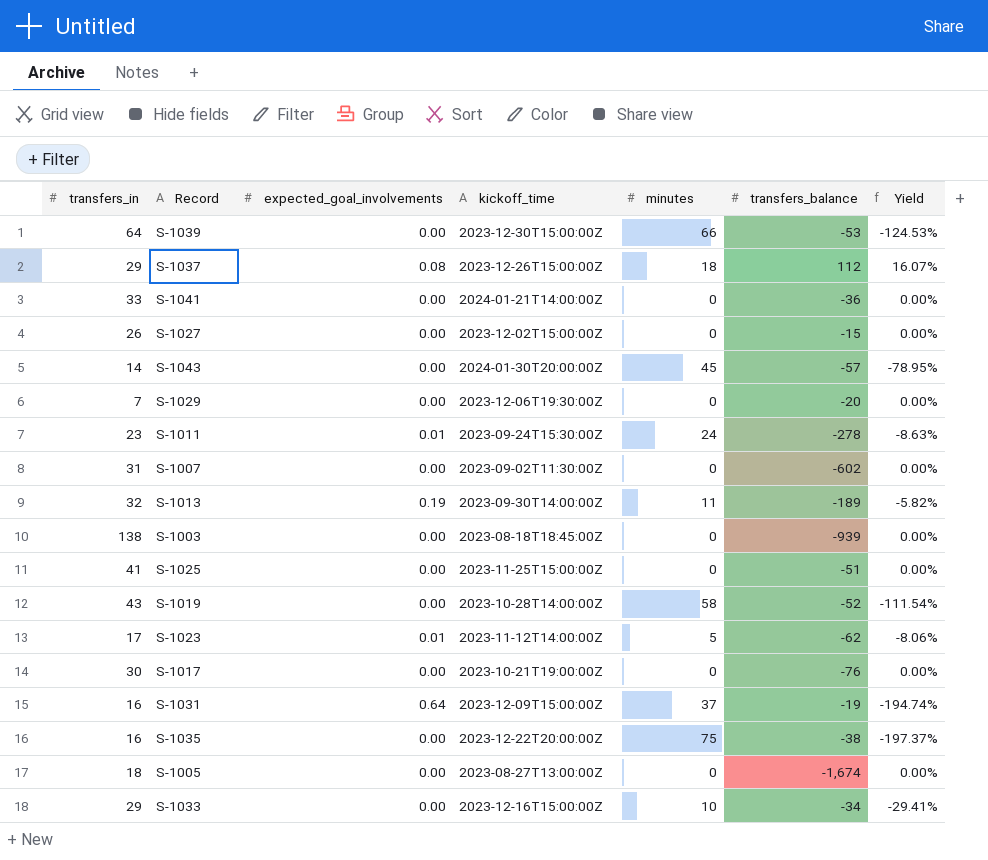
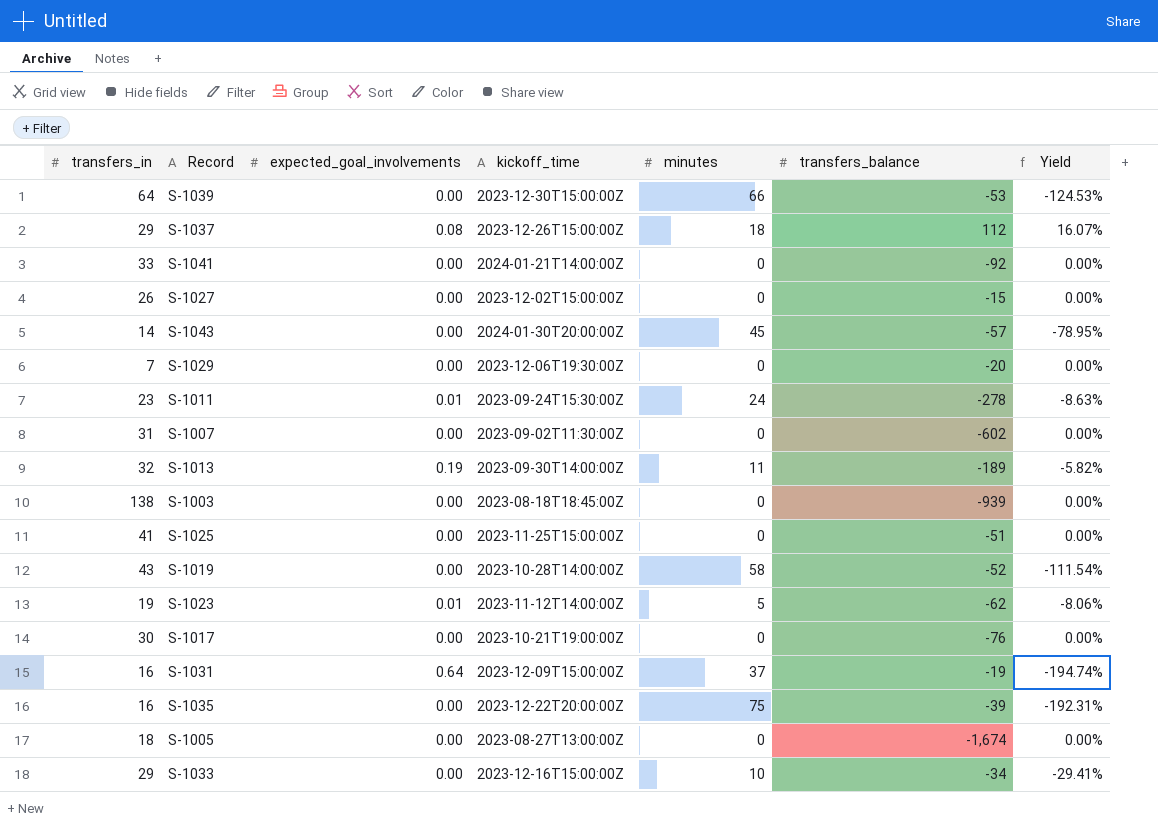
S-1041 | transfers_balance: -36 -> -92
S-1023 | transfers_in: 17 -> 19
S-1035 | transfers_balance: -38 -> -39
S-1035 | Yield: -197.37% -> -192.31%

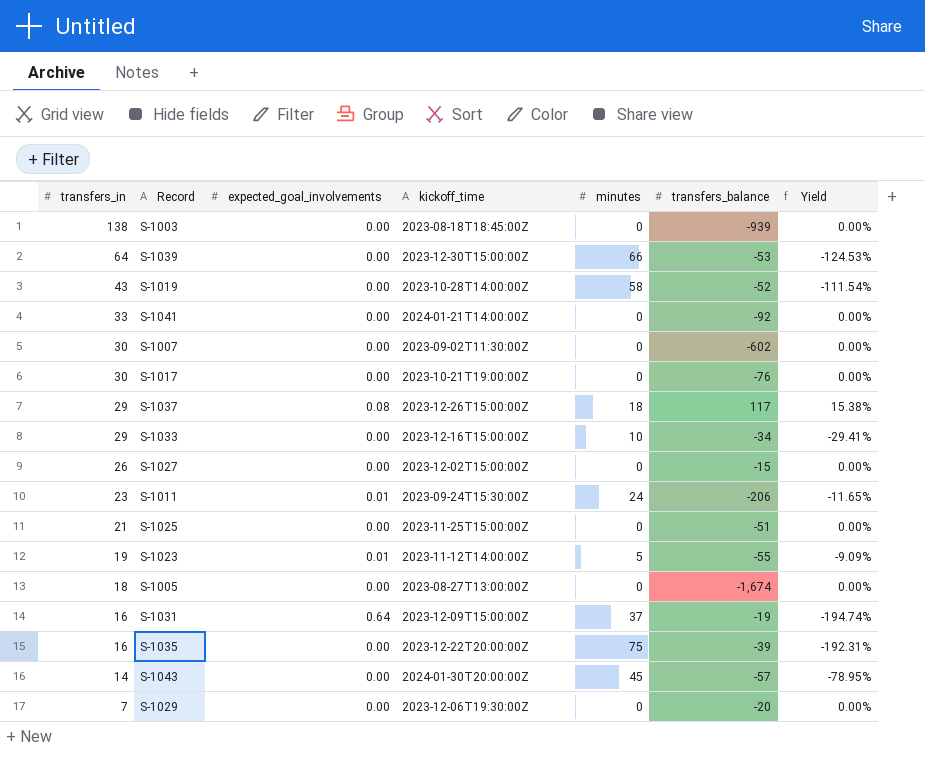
row order: none -> transfers_in descending
row S-1013: 32 | 0.19 | 2023-09-30T14:00:00Z | 11 | -189 | -5.82% -> none
S-1007 | transfers_in: 31 -> 30
S-1037 | transfers_balance: 112 -> 117
S-1037 | Yield: 16.07% -> 15.38%
S-1011 | transfers_balance: -278 -> -206
S-1011 | Yield: -8.63% -> -11.65%
S-1025 | transfers_in: 41 -> 21
S-1023 | transfers_balance: -62 -> -55
S-1023 | Yield: -8.06% -> -9.09%

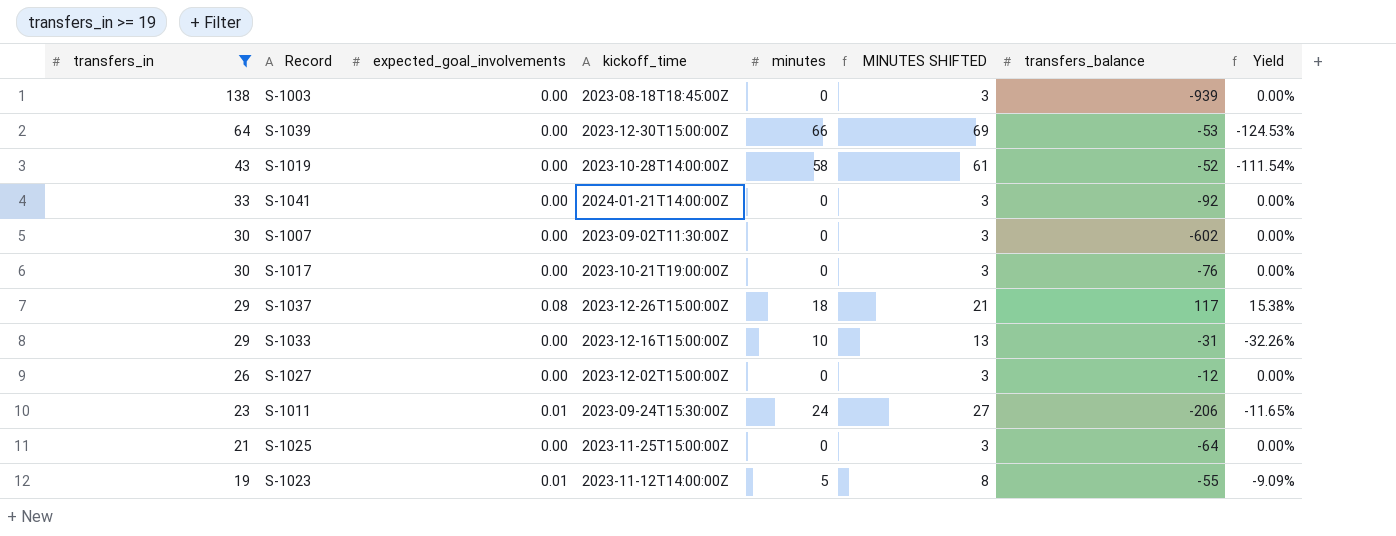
filter: none -> transfers_in >= 19
column MINUTES SHIFTED | formula: none -> [minutes] + 3
S-1033 | transfers_balance: -34 -> -31
S-1033 | Yield: -29.41% -> -32.26%
S-1027 | transfers_balance: -15 -> -12
S-1025 | transfers_balance: -51 -> -64

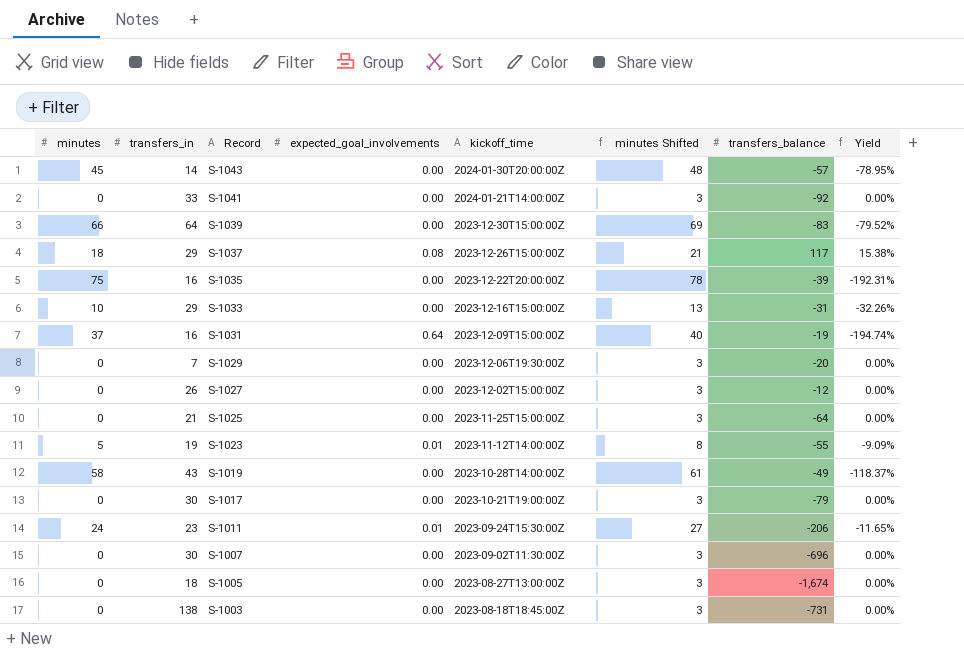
filter: transfers_in >= 19 -> none
row order: transfers_in descending -> Record descending
column minutes | position: 5 -> 1
column name: MINUTES SHIFTED -> minutes Shifted
S-1039 | transfers_balance: -53 -> -83
S-1039 | Yield: -124.53% -> -79.52%
S-1019 | transfers_balance: -52 -> -49
S-1019 | Yield: -111.54% -> -118.37%
S-1017 | transfers_balance: -76 -> -79
S-1007 | transfers_balance: -602 -> -696
S-1003 | transfers_balance: -939 -> -731

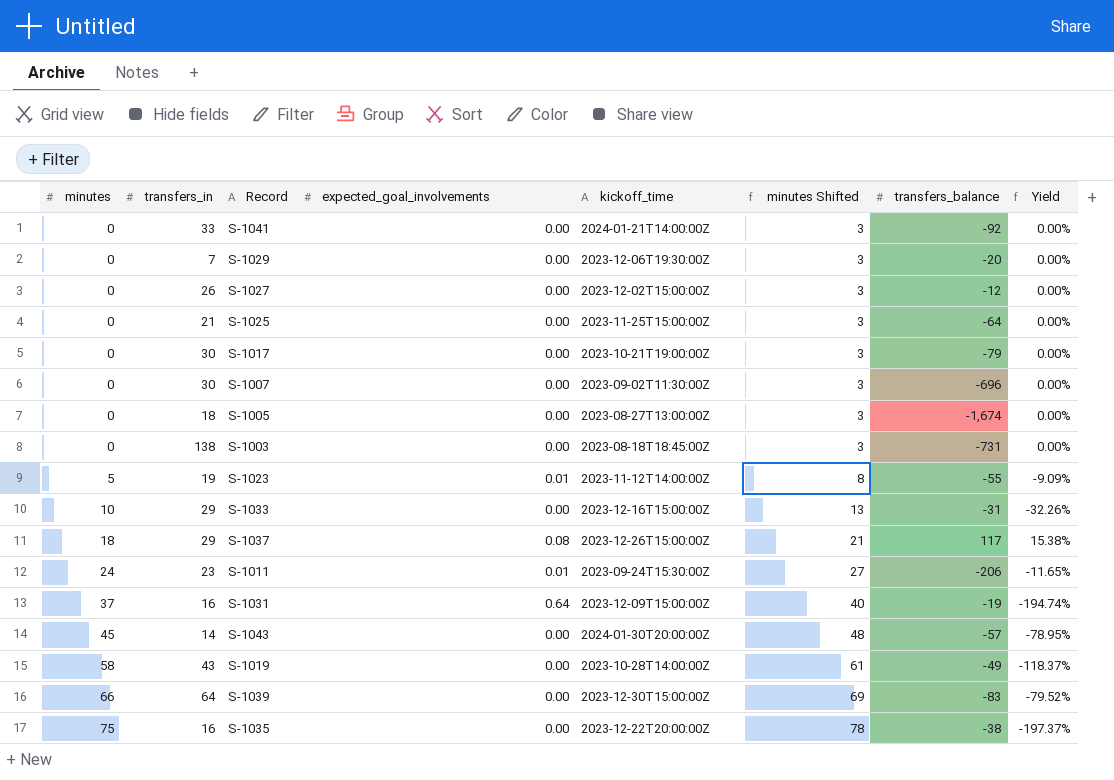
row order: Record descending -> minutes ascending
S-1035 | transfers_balance: -39 -> -38
S-1035 | Yield: -192.31% -> -197.37%

